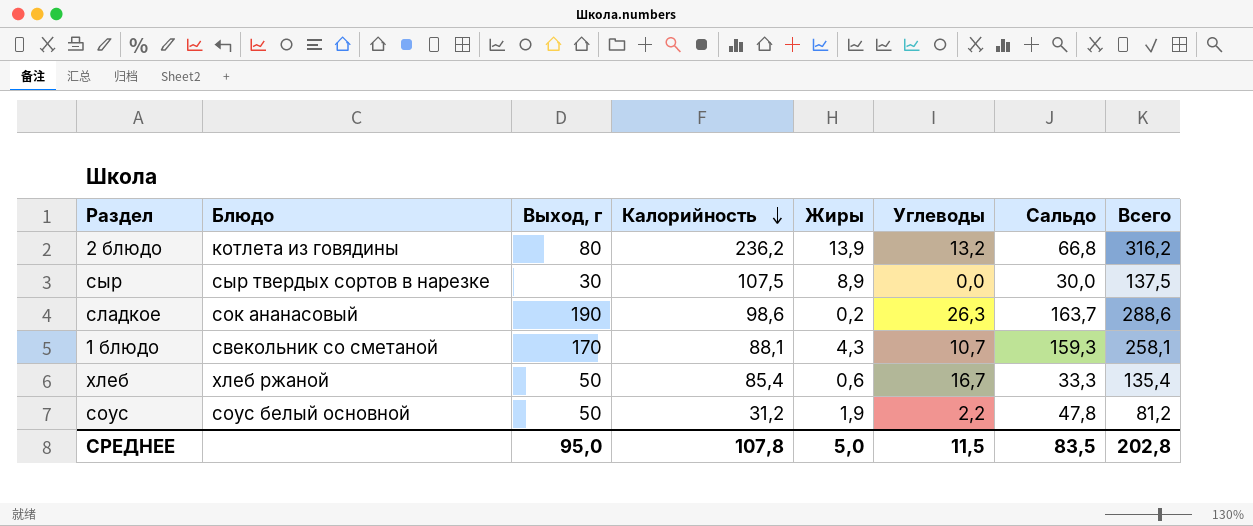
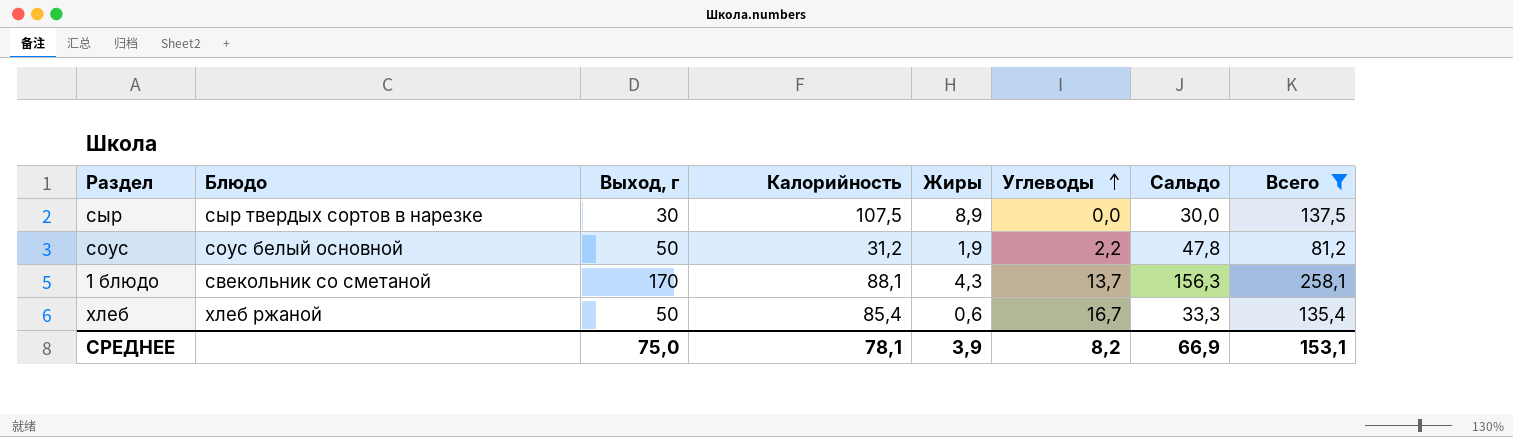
filter: none -> Всего <= 258,1
row order: Калорийность descending -> Углеводы ascending
1 блюдо | Углеводы: 10,7 -> 13,7
1 блюдо | Сальдо: 159,3 -> 156,3
СРЕДНЕЕ | Выход, г: 95,0 -> 75,0
СРЕДНЕЕ | Калорийность: 107,8 -> 78,1
СРЕДНЕЕ | Жиры: 5,0 -> 3,9
СРЕДНЕЕ | Углеводы: 11,5 -> 8,2
СРЕДНЕЕ | Сальдо: 83,5 -> 66,9
СРЕДНЕЕ | Всего: 202,8 -> 153,1

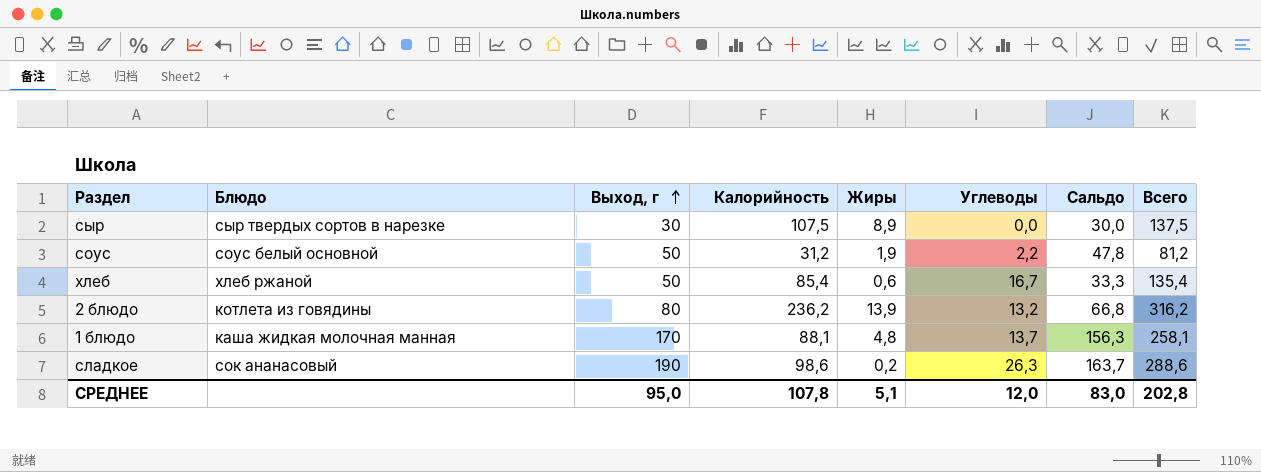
filter: Всего <= 258,1 -> none
row order: Углеводы ascending -> Выход, г ascending
1 блюдо | Блюдо: свекольник со сметаной -> каша жидкая молочная манная
1 блюдо | Жиры: 4,3 -> 4,8
СРЕДНЕЕ | Выход, г: 75,0 -> 95,0
СРЕДНЕЕ | Калорийность: 78,1 -> 107,8
СРЕДНЕЕ | Жиры: 3,9 -> 5,1
СРЕДНЕЕ | Углеводы: 8,2 -> 12,0
СРЕДНЕЕ | Сальдо: 66,9 -> 83,0
СРЕДНЕЕ | Всего: 153,1 -> 202,8

